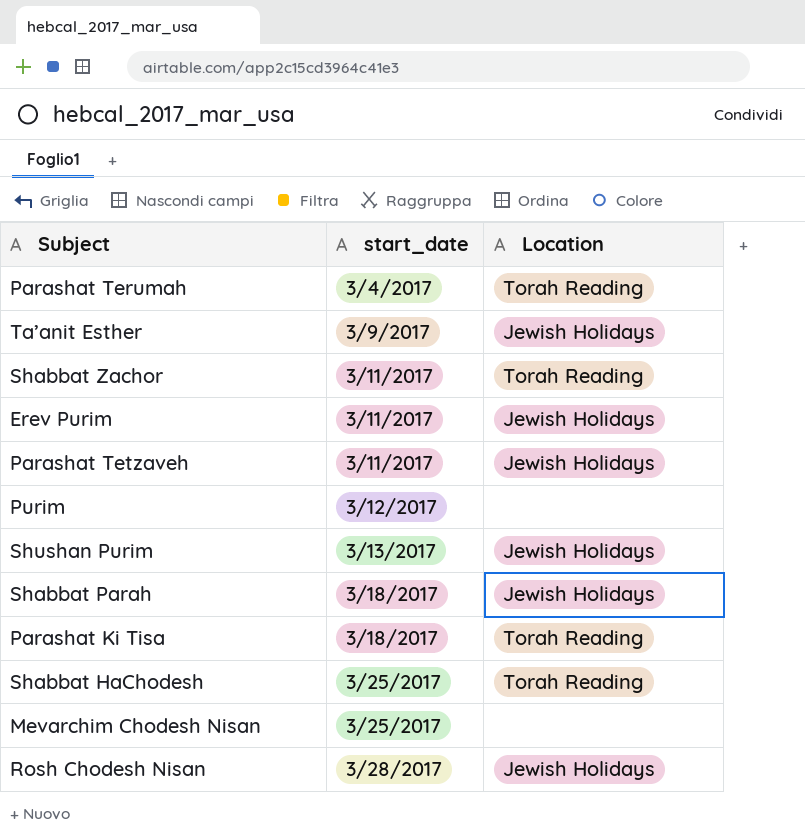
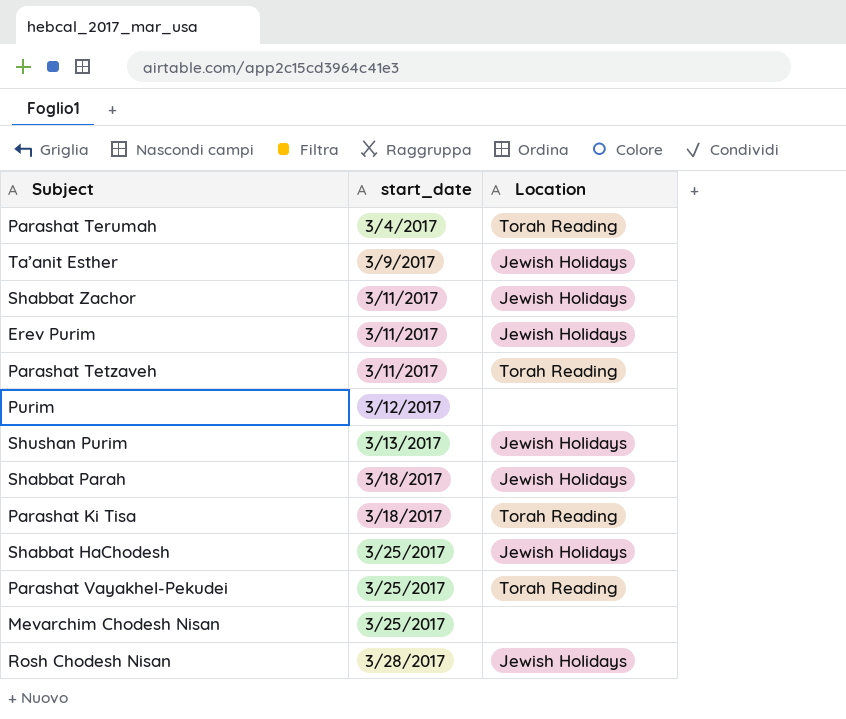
Shabbat Zachor | Location: Torah Reading -> Jewish Holidays
Parashat Tetzaveh | Location: Jewish Holidays -> Torah Reading
Shabbat HaChodesh | Location: Torah Reading -> Jewish Holidays
row Parashat Vayakhel-Pekudei: none -> 3/25/2017 | Torah Reading

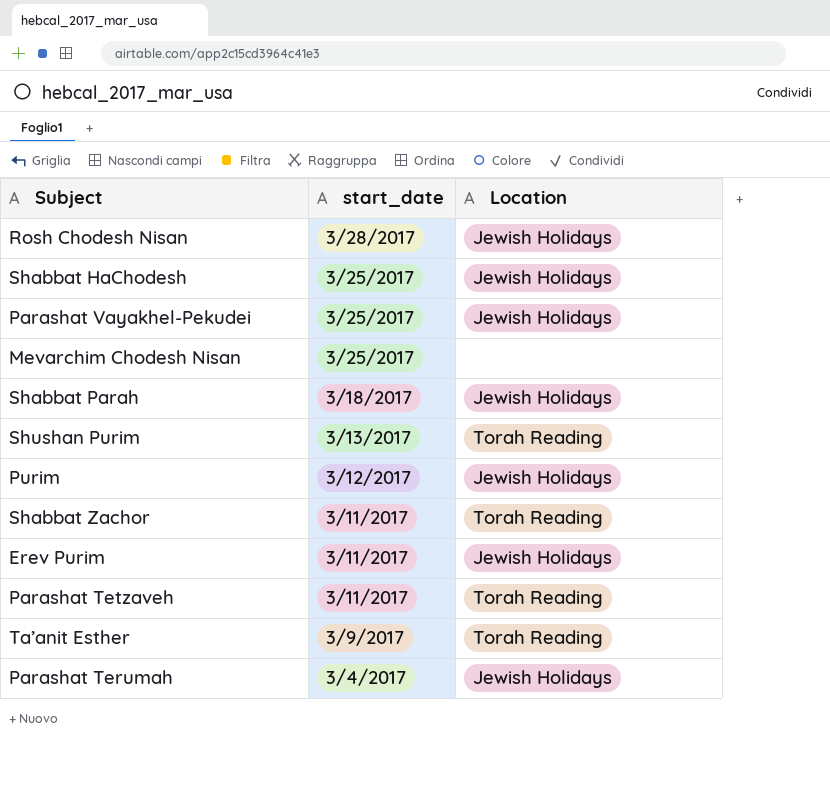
row order: start_date ascending -> start_date descending
row Parashat Ki Tisa: 3/18/2017 | Torah Reading -> none
Parashat Vayakhel-Pekudei | Location: Torah Reading -> Jewish Holidays
Shushan Purim | Location: Jewish Holidays -> Torah Reading
Purim | Location: none -> Jewish Holidays
Shabbat Zachor | Location: Jewish Holidays -> Torah Reading
Ta’anit Esther | Location: Jewish Holidays -> Torah Reading
Parashat Terumah | Location: Torah Reading -> Jewish Holidays

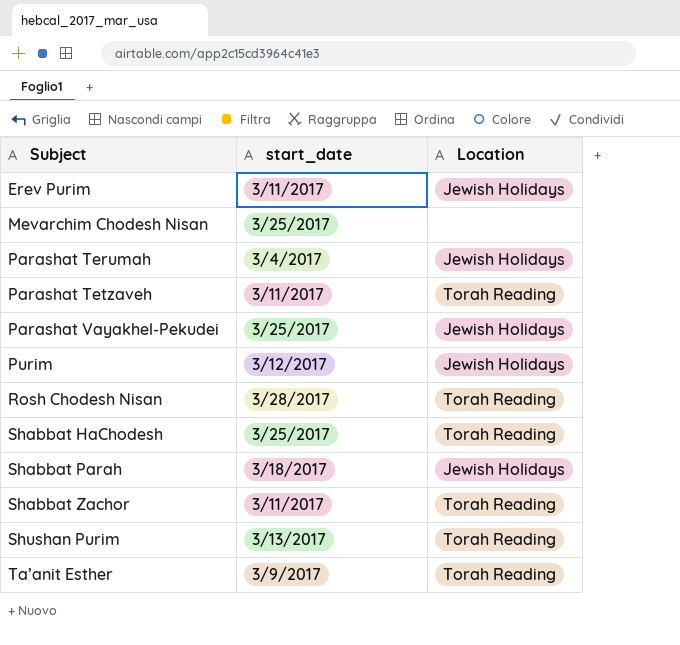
row order: start_date descending -> Subject ascending
Rosh Chodesh Nisan | Location: Jewish Holidays -> Torah Reading
Shabbat HaChodesh | Location: Jewish Holidays -> Torah Reading

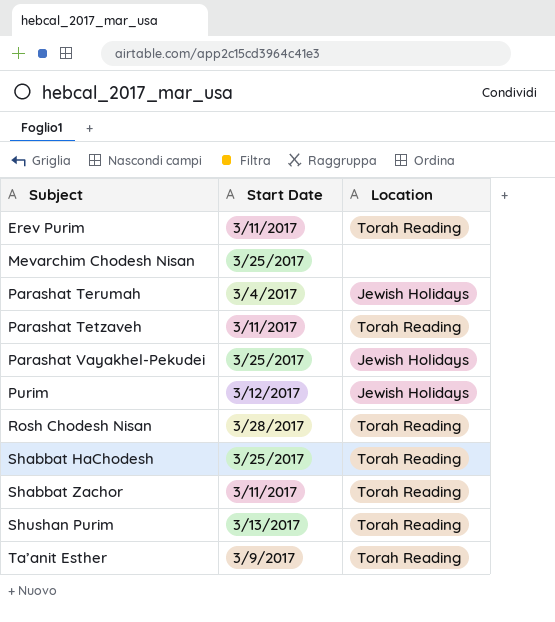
column name: start_date -> Start Date
row Shabbat Parah: 3/18/2017 | Jewish Holidays -> none
Erev Purim | Location: Jewish Holidays -> Torah Reading

